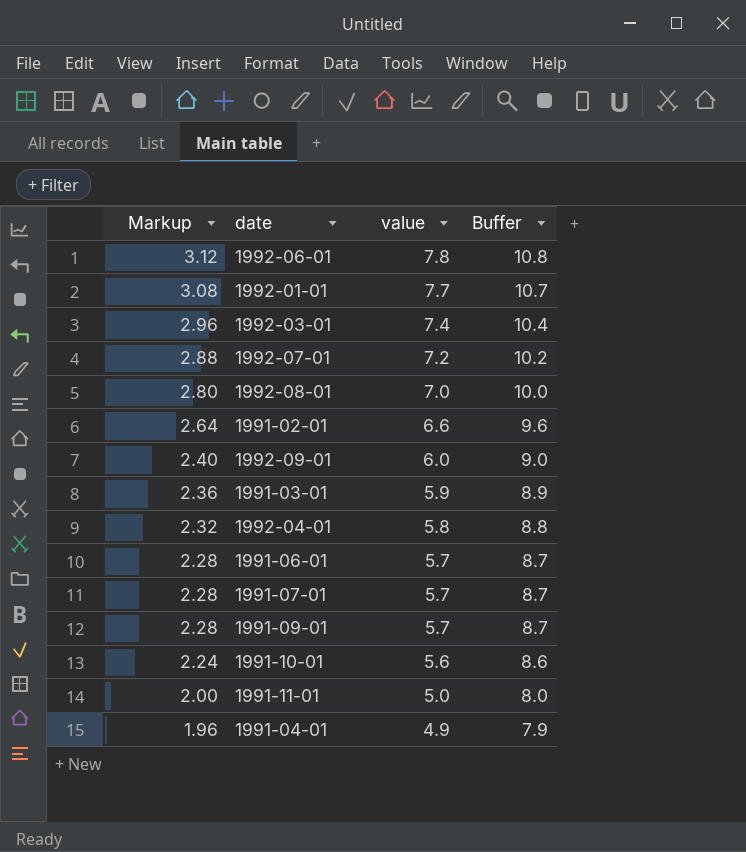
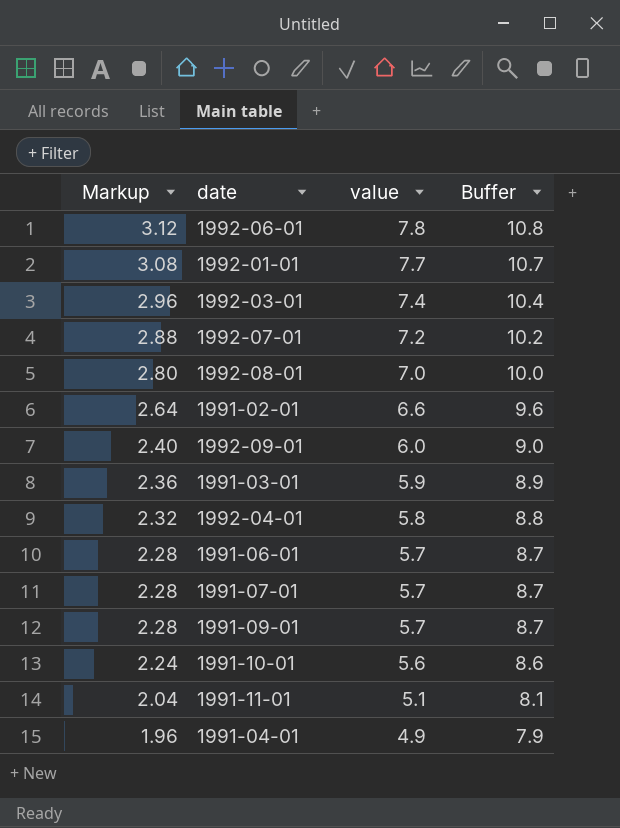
1991-11-01 | Markup: 2.00 -> 2.04
1991-11-01 | value: 5.0 -> 5.1
1991-11-01 | Buffer: 8.0 -> 8.1

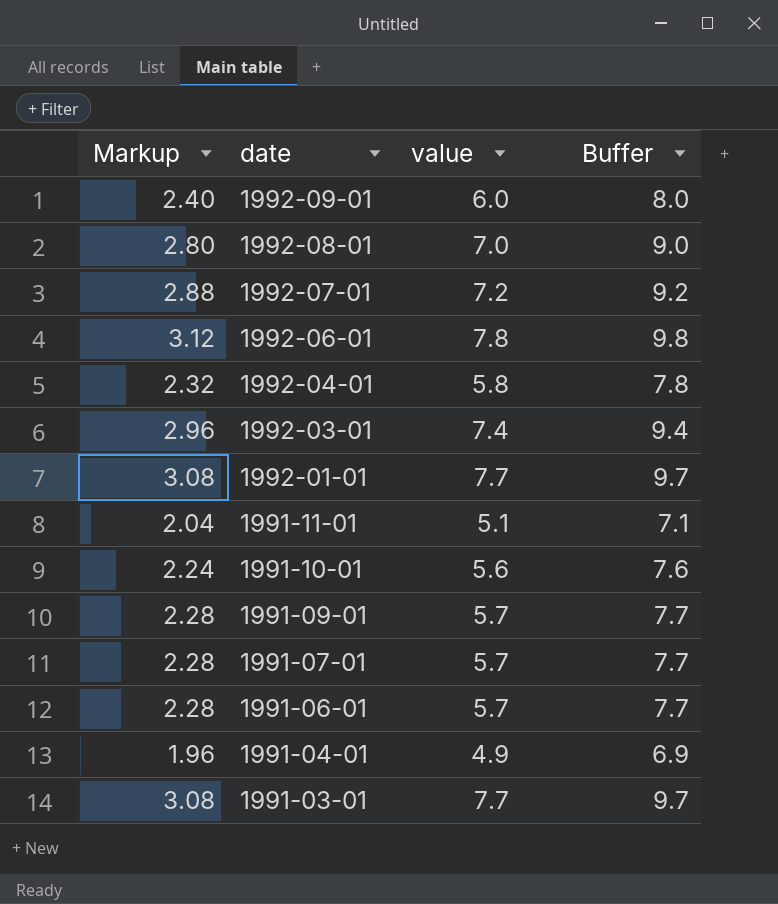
row order: Markup descending -> date descending
column Buffer | formula: [value] + 3 -> [value] + 2
row 1991-02-01: 2.64 | 6.6 | 9.6 -> none
1991-03-01 | Markup: 2.36 -> 3.08
1991-03-01 | value: 5.9 -> 7.7

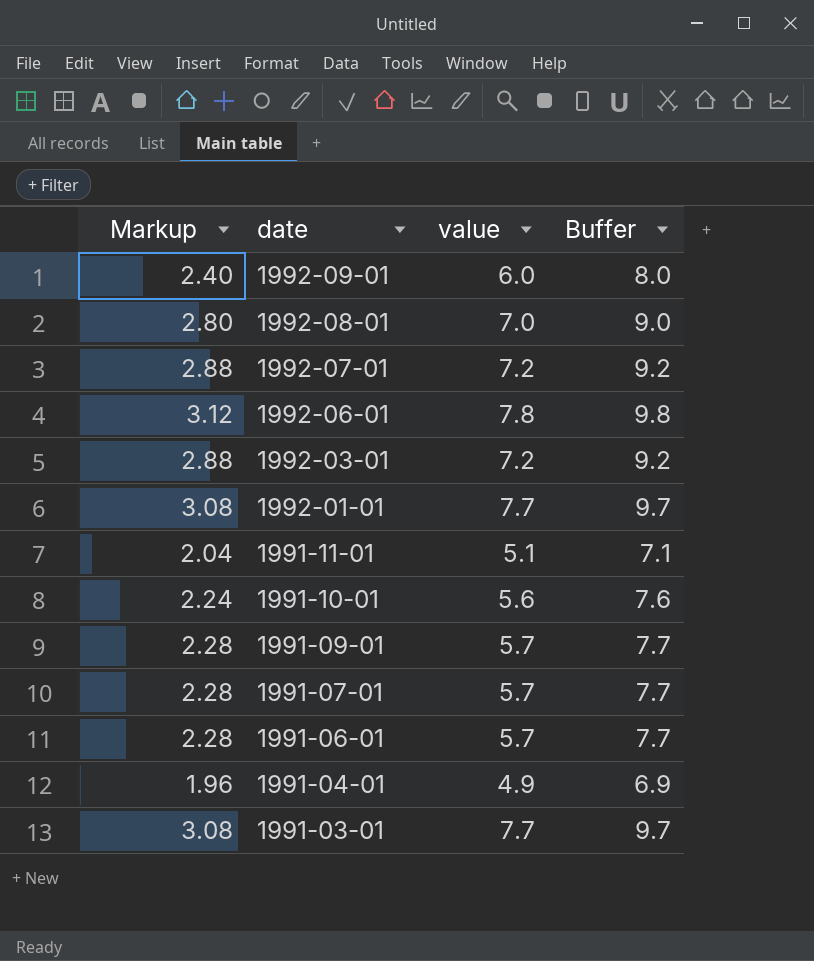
row 1992-04-01: 2.32 | 5.8 | 7.8 -> none
1992-03-01 | Markup: 2.96 -> 2.88
1992-03-01 | value: 7.4 -> 7.2
1992-03-01 | Buffer: 9.4 -> 9.2

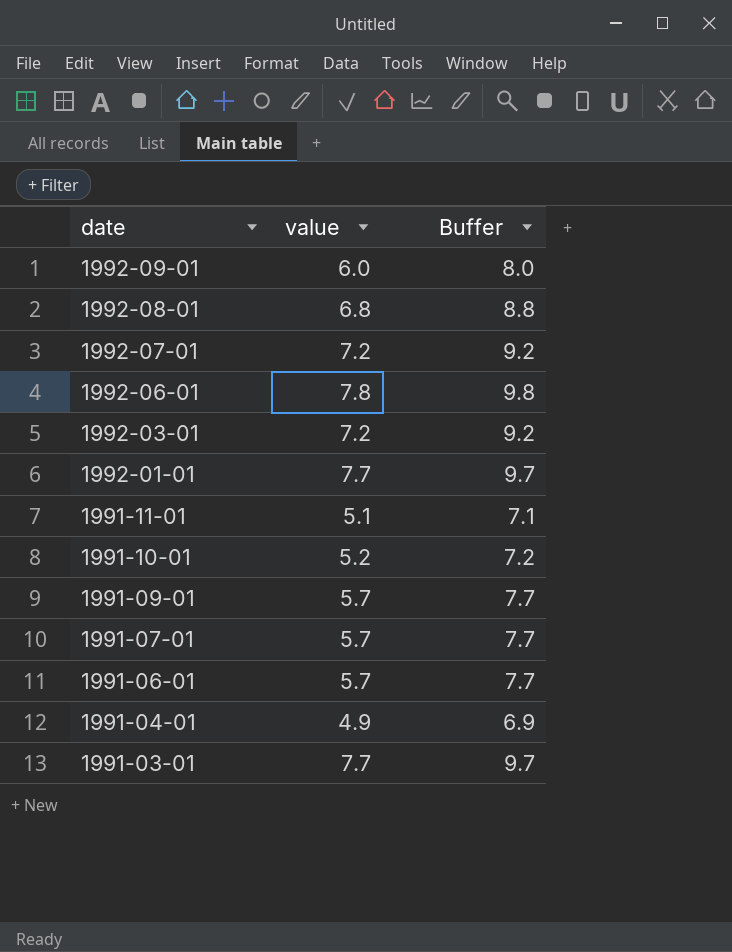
column Markup | formula: [value] * 0.4 -> none
1992-08-01 | value: 7.0 -> 6.8
1992-08-01 | Buffer: 9.0 -> 8.8
1991-10-01 | value: 5.6 -> 5.2
1991-10-01 | Buffer: 7.6 -> 7.2

